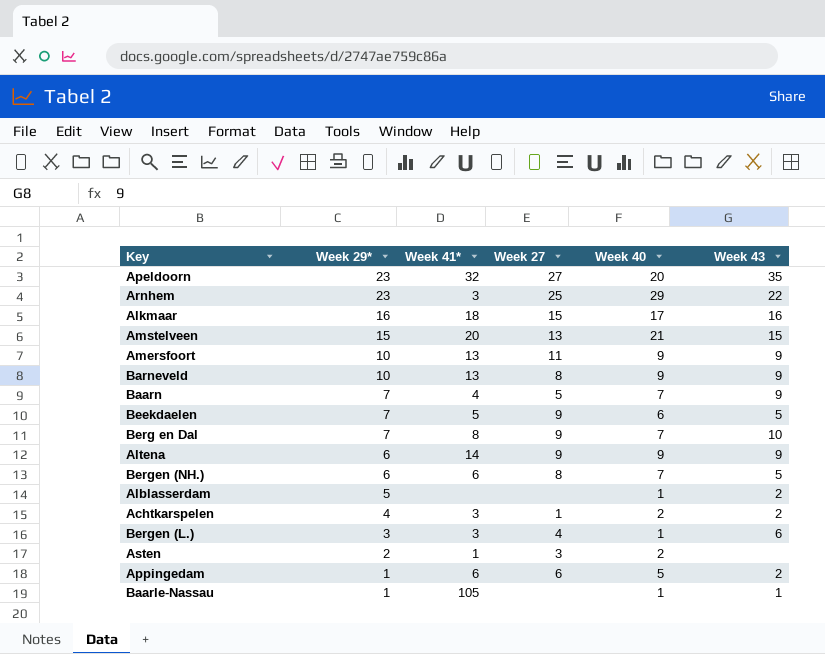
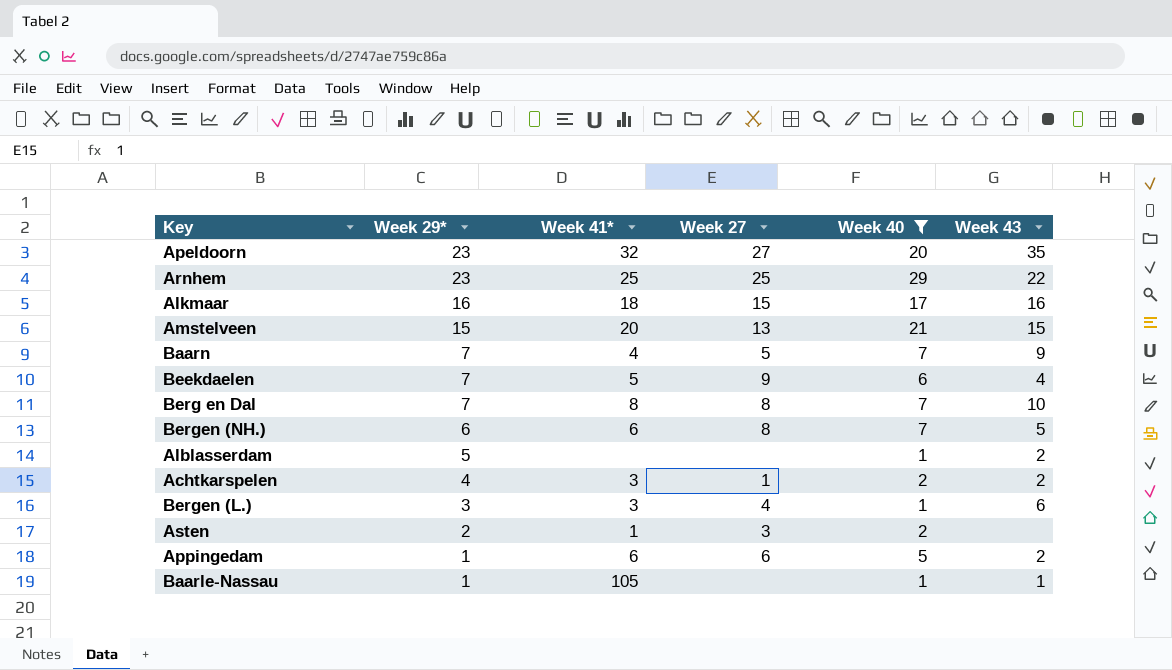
filter: none -> Week 40 != 9
Arnhem | Week 41*: 3 -> 25
Beekdaelen | Week 43: 5 -> 4
Berg en Dal | Week 27: 9 -> 8

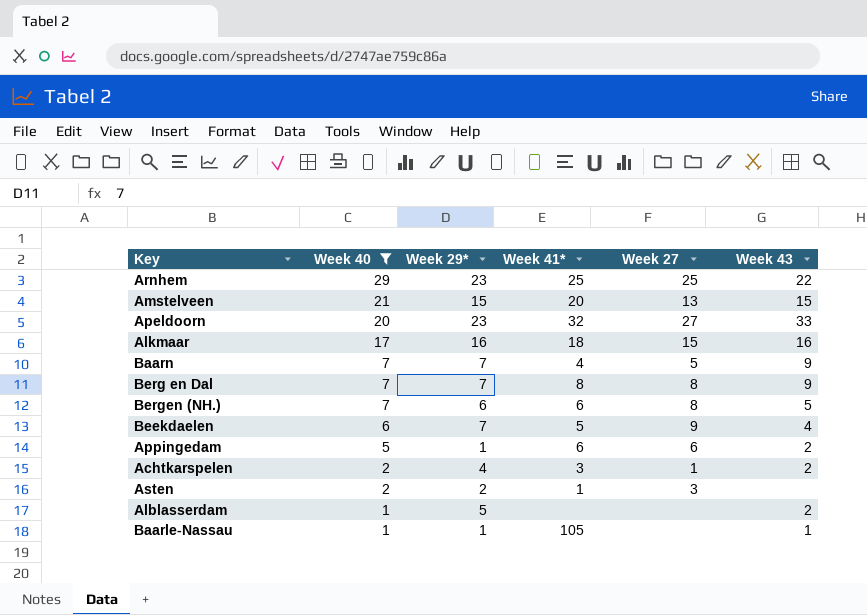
row order: Week 29* descending -> Week 40 descending
column Week 40 | position: 5 -> 2
row Bergen (L.): 3 | 3 | 4 | 1 | 6 -> none
Apeldoorn | Week 43: 35 -> 33
Berg en Dal | Week 43: 10 -> 9

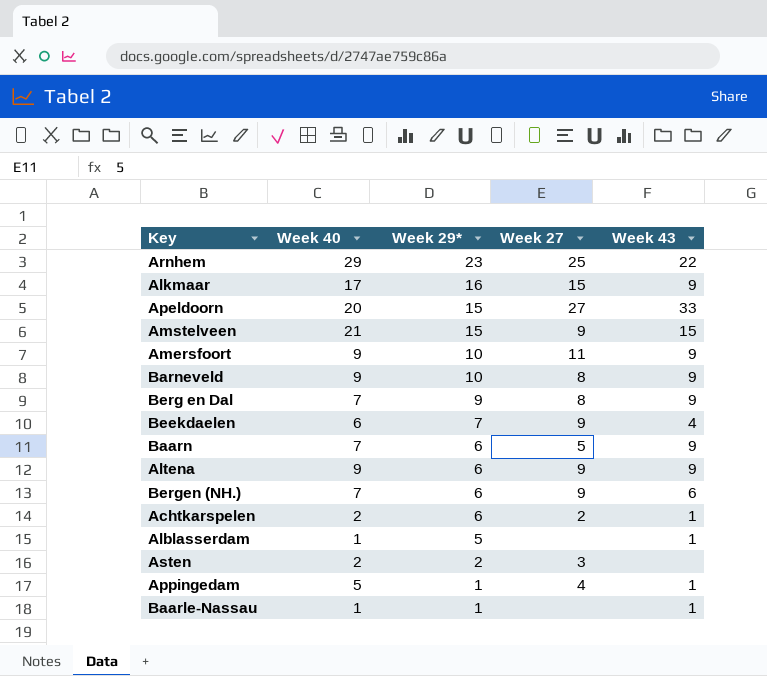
filter: Week 40 != 9 -> none
row order: Week 40 descending -> Week 29* descending
column Week 41* | position: 4 -> none
Alkmaar | Week 43: 16 -> 9
Apeldoorn | Week 29*: 23 -> 15
Amstelveen | Week 27: 13 -> 9
Berg en Dal | Week 29*: 7 -> 9
Baarn | Week 29*: 7 -> 6
Bergen (NH.) | Week 27: 8 -> 9
Bergen (NH.) | Week 43: 5 -> 6
Achtkarspelen | Week 29*: 4 -> 6
Achtkarspelen | Week 27: 1 -> 2
Achtkarspelen | Week 43: 2 -> 1
Alblasserdam | Week 43: 2 -> 1
Appingedam | Week 27: 6 -> 4
Appingedam | Week 43: 2 -> 1

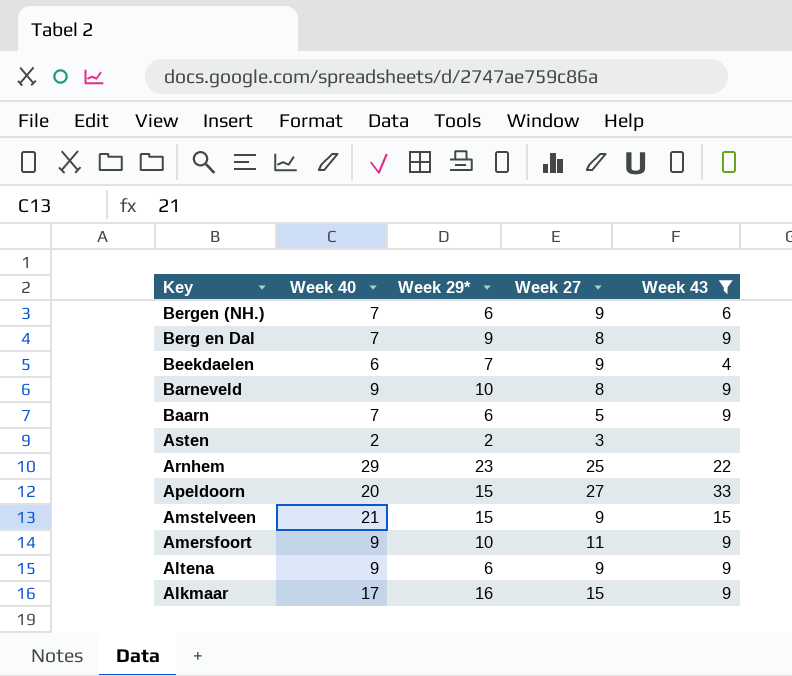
filter: none -> Week 43 != 1
row order: Week 29* descending -> Key descending

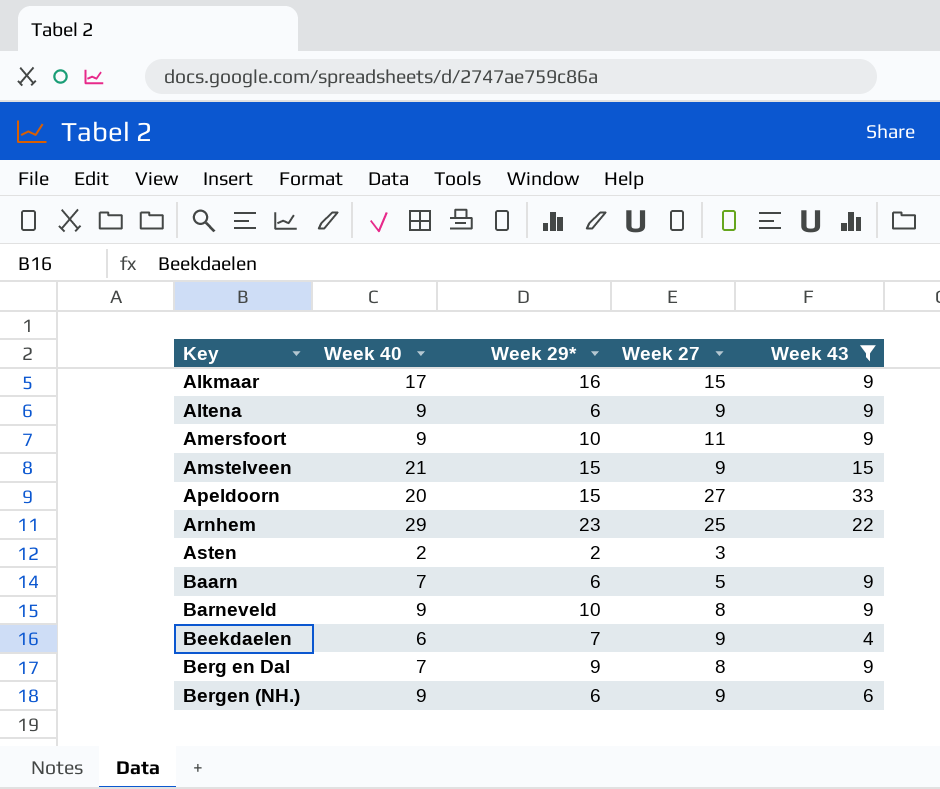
row order: Key descending -> Key ascending
Bergen (NH.) | Week 40: 7 -> 9

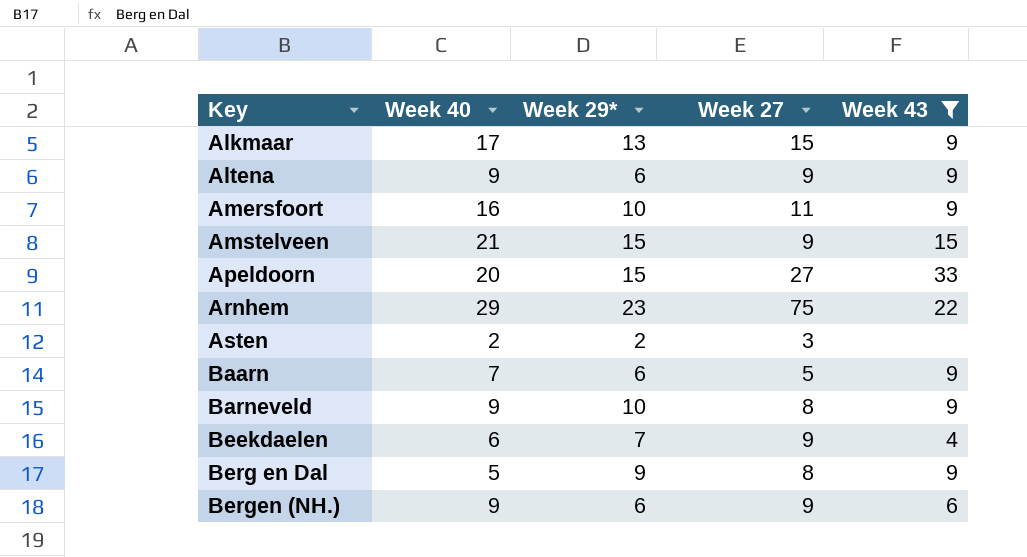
Alkmaar | Week 29*: 16 -> 13
Amersfoort | Week 40: 9 -> 16
Arnhem | Week 27: 25 -> 75
Berg en Dal | Week 40: 7 -> 5

